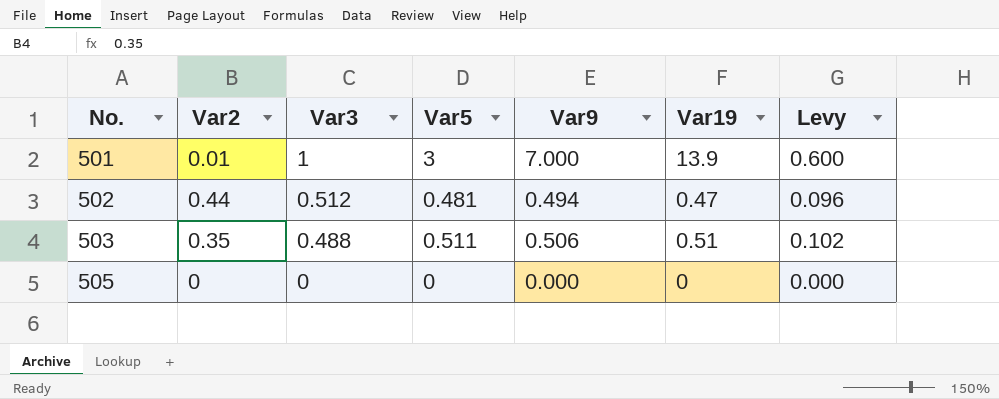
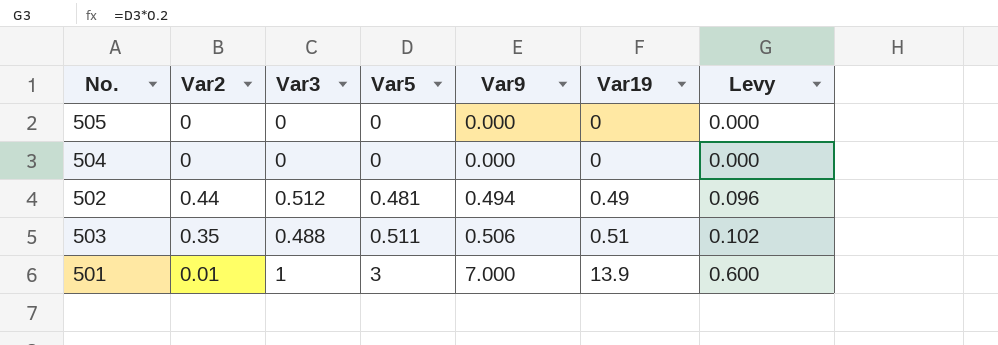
row order: No. ascending -> Var5 ascending
row 504: none -> 0 | 0 | 0 | 0.000 | 0 | 0.000
502 | Var19: 0.47 -> 0.49

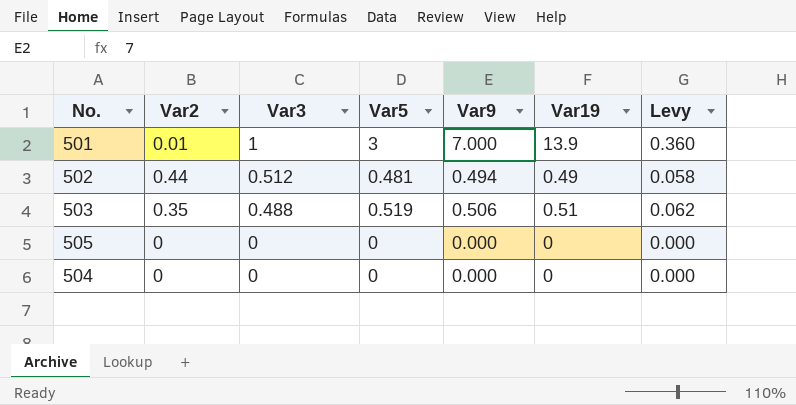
row order: Var5 ascending -> Var3 descending
column Levy | formula: [Var5] * 0.2 -> [Var5] * 0.12
503 | Var5: 0.511 -> 0.519

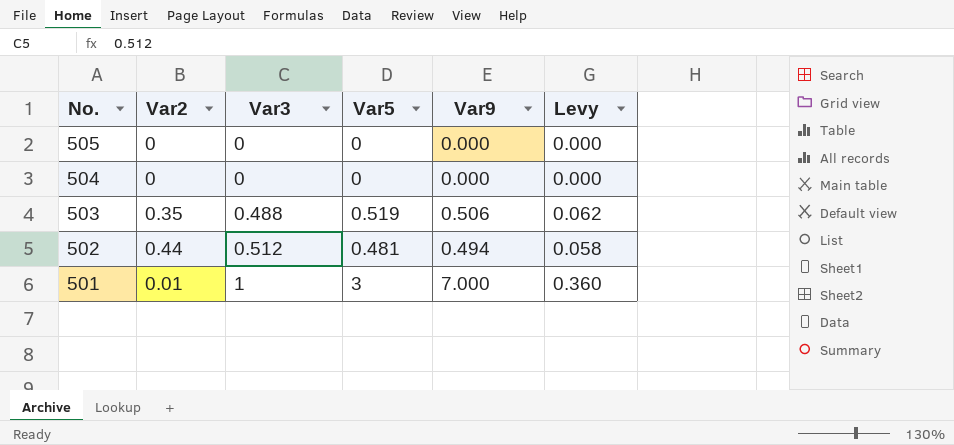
row order: Var3 descending -> No. descending
column Var19 | position: 6 -> none

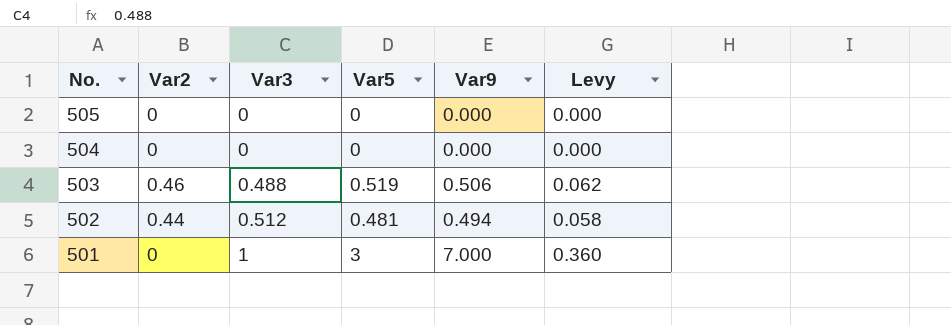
503 | Var2: 0.35 -> 0.46
501 | Var2: 0.01 -> 0

